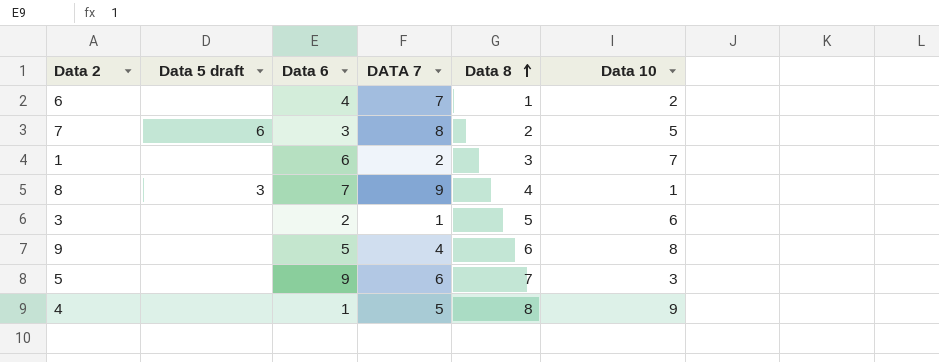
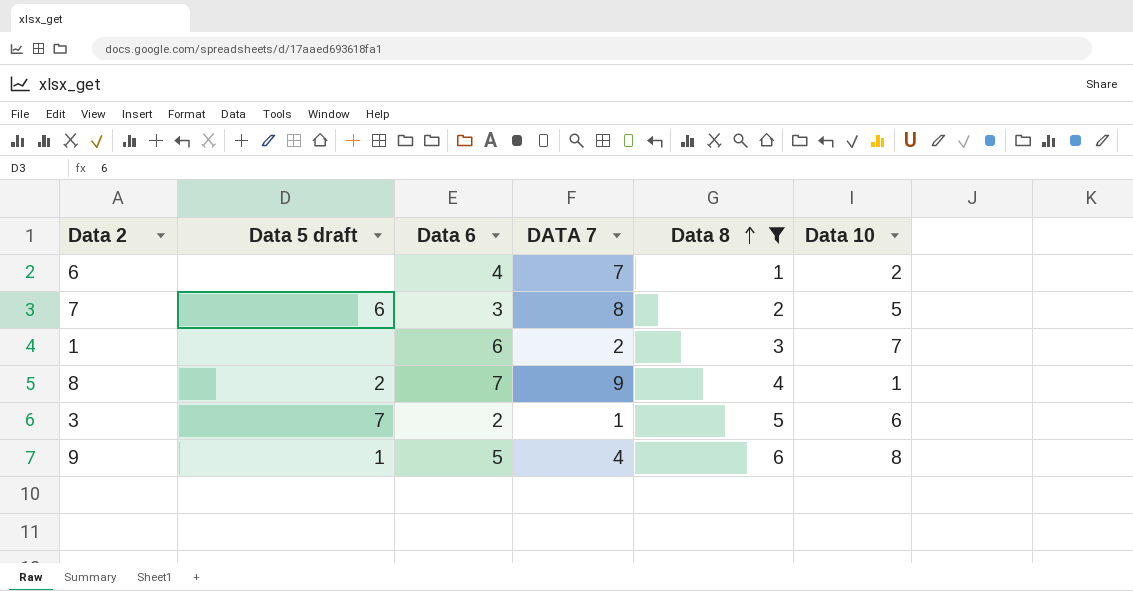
filter: none -> Data 8 <= 6
8 | Data 5 draft: 3 -> 2
3 | Data 5 draft: none -> 7
9 | Data 5 draft: none -> 1

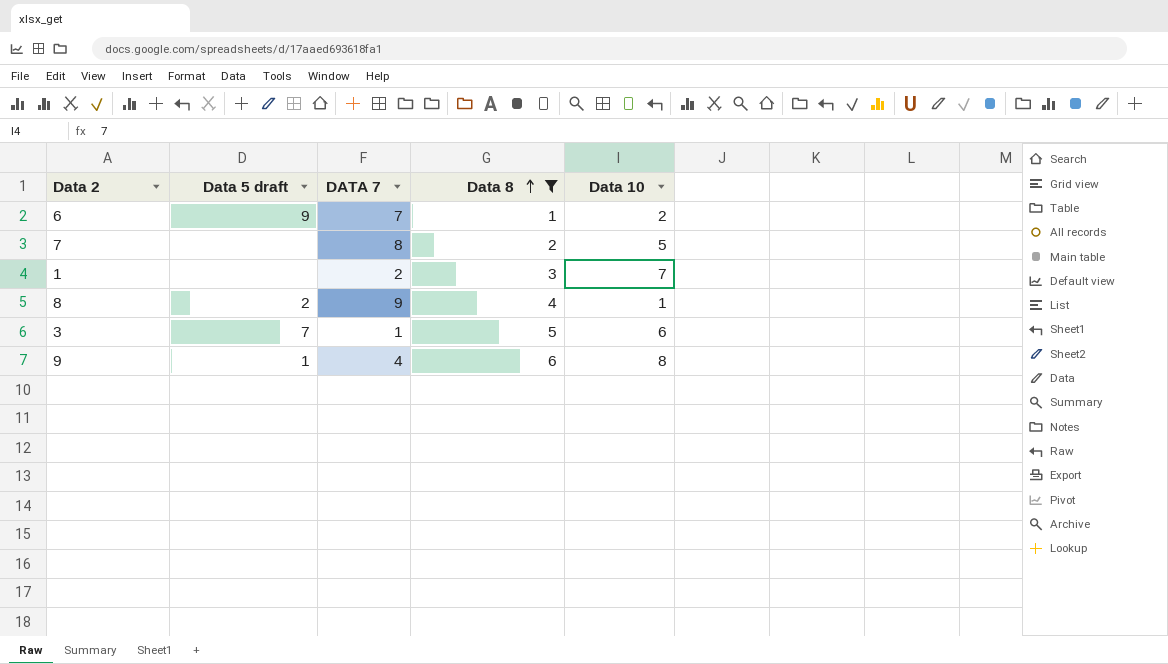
column Data 6 | position: 3 -> none
6 | Data 5 draft: none -> 9
7 | Data 5 draft: 6 -> none

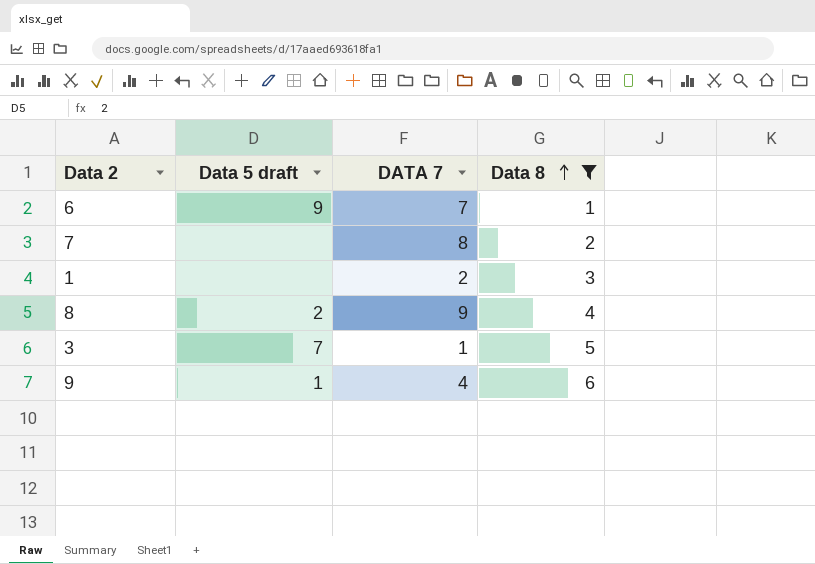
column Data 10 | position: 5 -> none

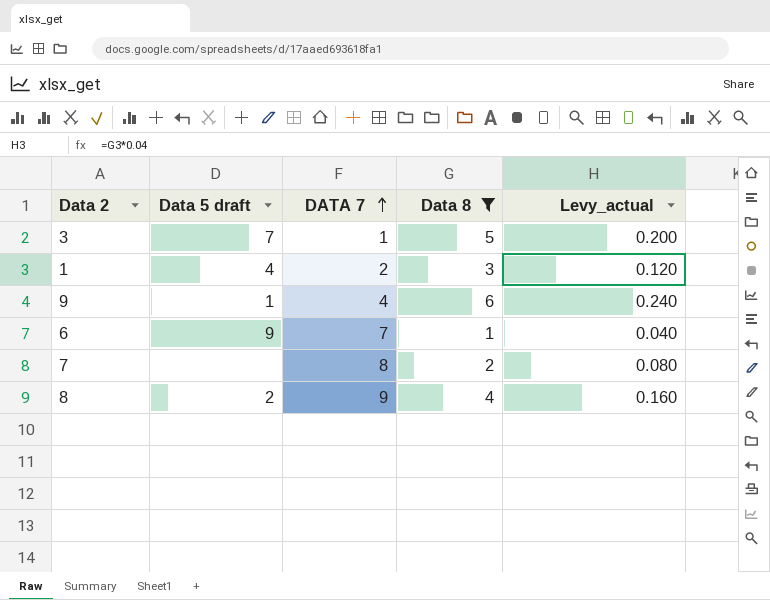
row order: Data 8 ascending -> DATA 7 ascending
column Levy_actual | formula: none -> [Data 8] * 0.04
1 | Data 5 draft: none -> 4

